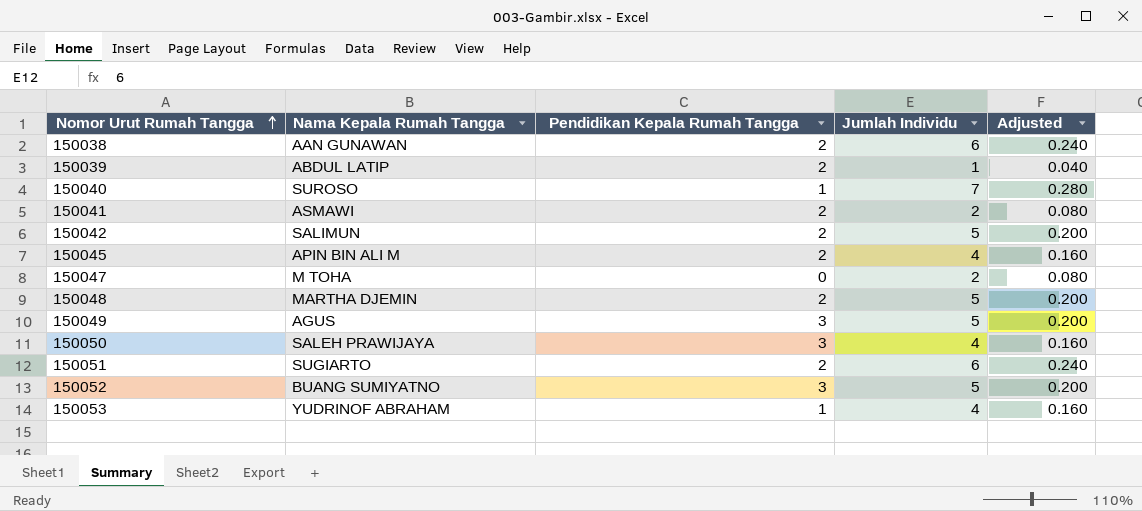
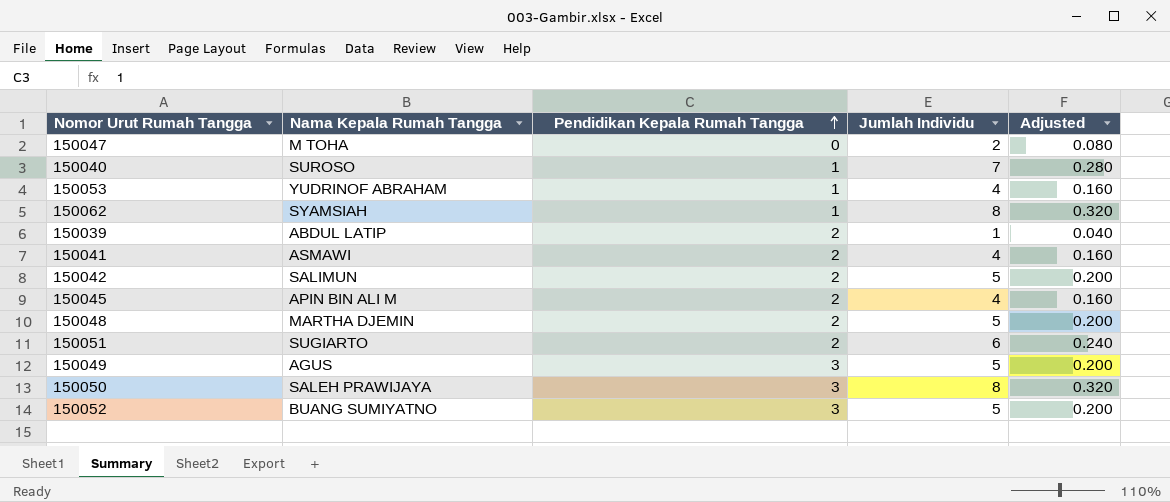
row order: Nomor Urut Rumah Tangga ascending -> Pendidikan Kepala Rumah Tangga ascending
row 150038: AAN GUNAWAN | 2 | 6 | 0.240 -> none
row 150062: none -> SYAMSIAH | 1 | 8 | 0.320
150041 | Jumlah Individu: 2 -> 4
150041 | Adjusted: 0.080 -> 0.160
150050 | Jumlah Individu: 4 -> 8
150050 | Adjusted: 0.160 -> 0.320

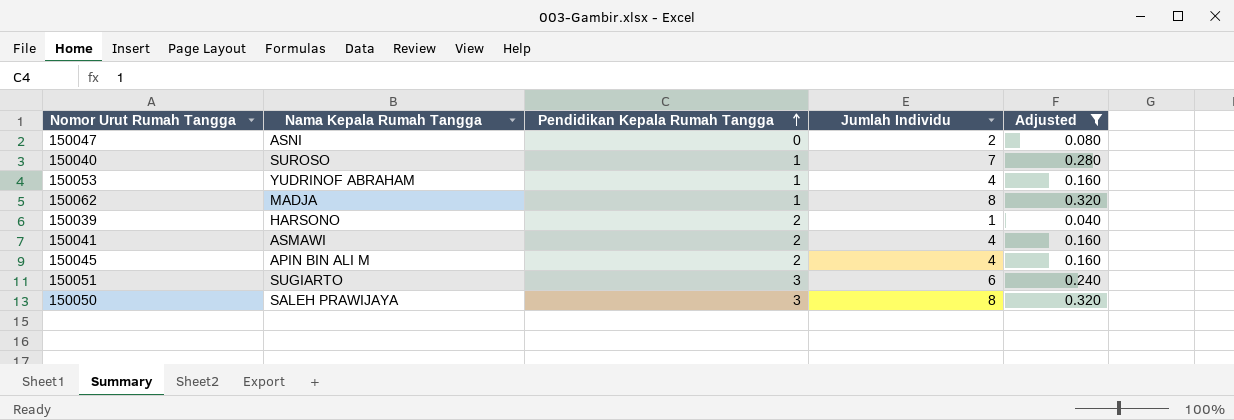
filter: none -> Adjusted != 0.200
150047 | Nama Kepala Rumah Tangga: M TOHA -> ASNI
150062 | Nama Kepala Rumah Tangga: SYAMSIAH -> MADJA
150039 | Nama Kepala Rumah Tangga: ABDUL LATIP -> HARSONO
150051 | Pendidikan Kepala Rumah Tangga: 2 -> 3

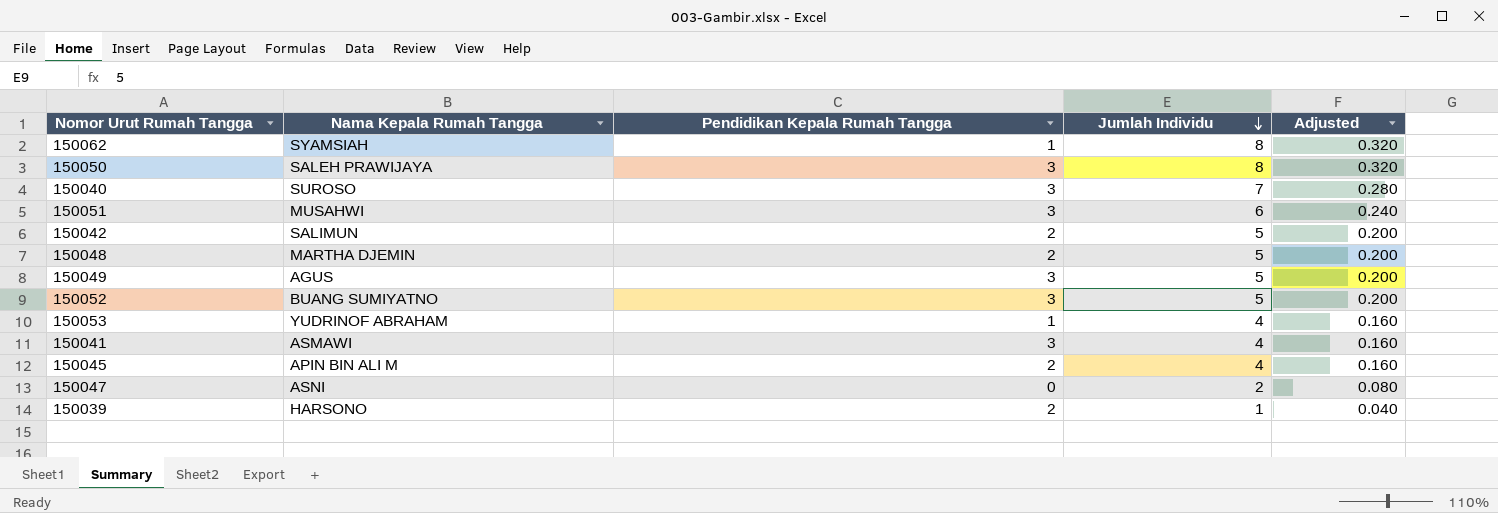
filter: Adjusted != 0.200 -> none
row order: Pendidikan Kepala Rumah Tangga ascending -> Jumlah Individu descending
150062 | Nama Kepala Rumah Tangga: MADJA -> SYAMSIAH
150040 | Pendidikan Kepala Rumah Tangga: 1 -> 3
150051 | Nama Kepala Rumah Tangga: SUGIARTO -> MUSAHWI
150041 | Pendidikan Kepala Rumah Tangga: 2 -> 3

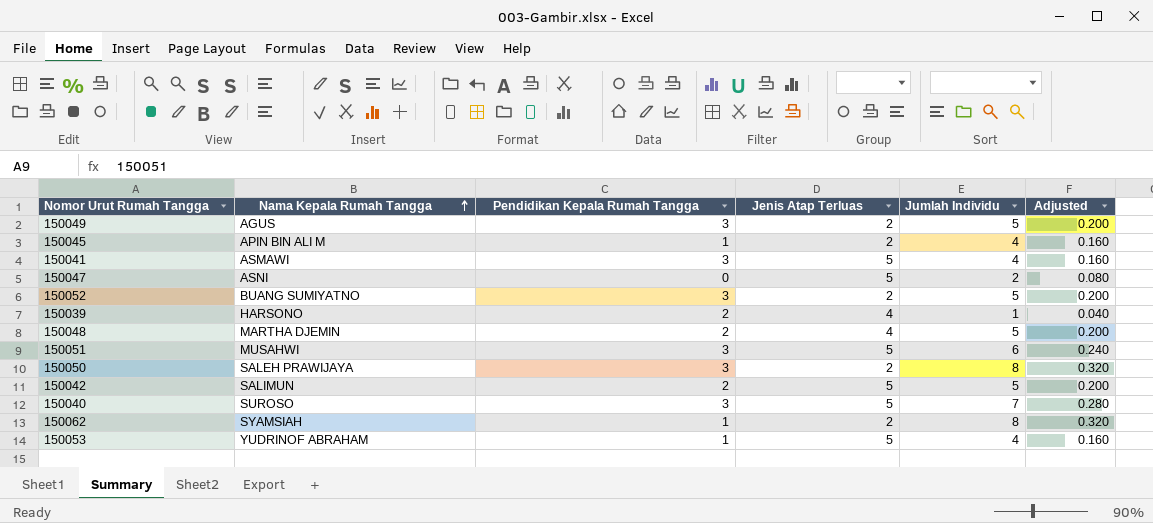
row order: Jumlah Individu descending -> Nama Kepala Rumah Tangga ascending
column Jenis Atap Terluas | position: none -> 4
150045 | Pendidikan Kepala Rumah Tangga: 2 -> 1

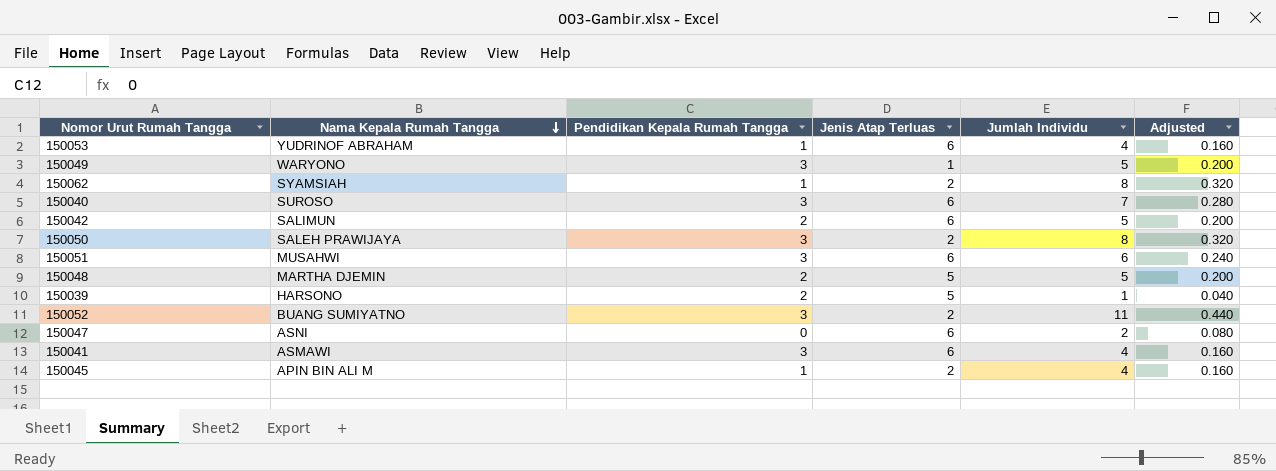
row order: Nama Kepala Rumah Tangga ascending -> Nama Kepala Rumah Tangga descending
150053 | Jenis Atap Terluas: 5 -> 6
150049 | Nama Kepala Rumah Tangga: AGUS -> WARYONO
150049 | Jenis Atap Terluas: 2 -> 1
150040 | Jenis Atap Terluas: 5 -> 6
150042 | Jenis Atap Terluas: 5 -> 6
150051 | Jenis Atap Terluas: 5 -> 6
150048 | Jenis Atap Terluas: 4 -> 5
150039 | Jenis Atap Terluas: 4 -> 5
150052 | Jumlah Individu: 5 -> 11
150052 | Adjusted: 0.200 -> 0.440
150047 | Jenis Atap Terluas: 5 -> 6
150041 | Jenis Atap Terluas: 5 -> 6

